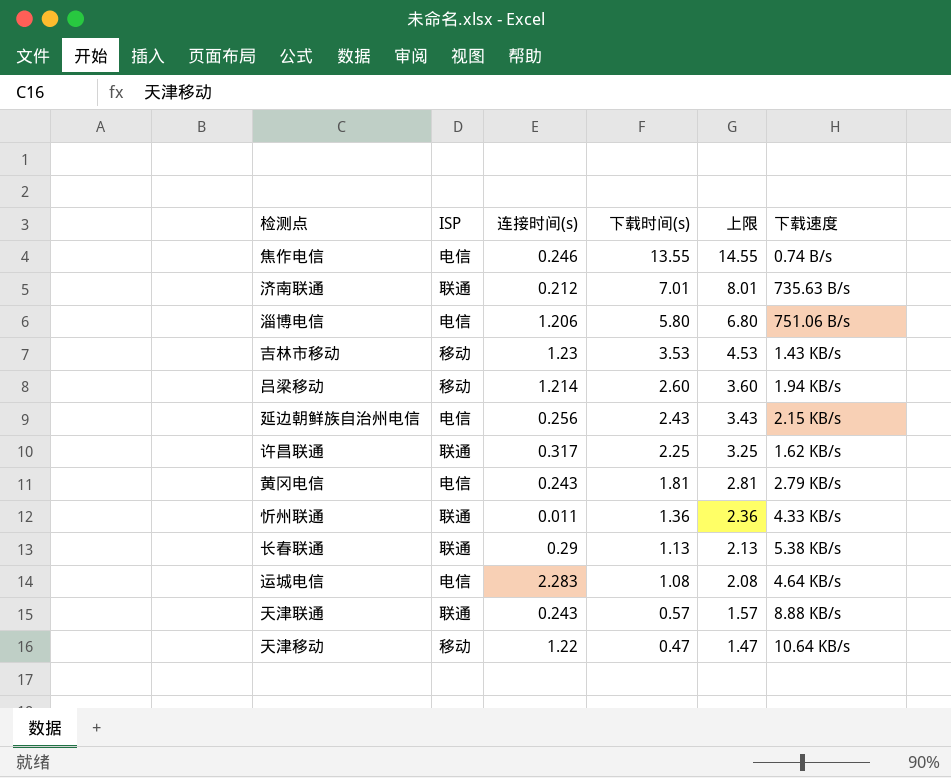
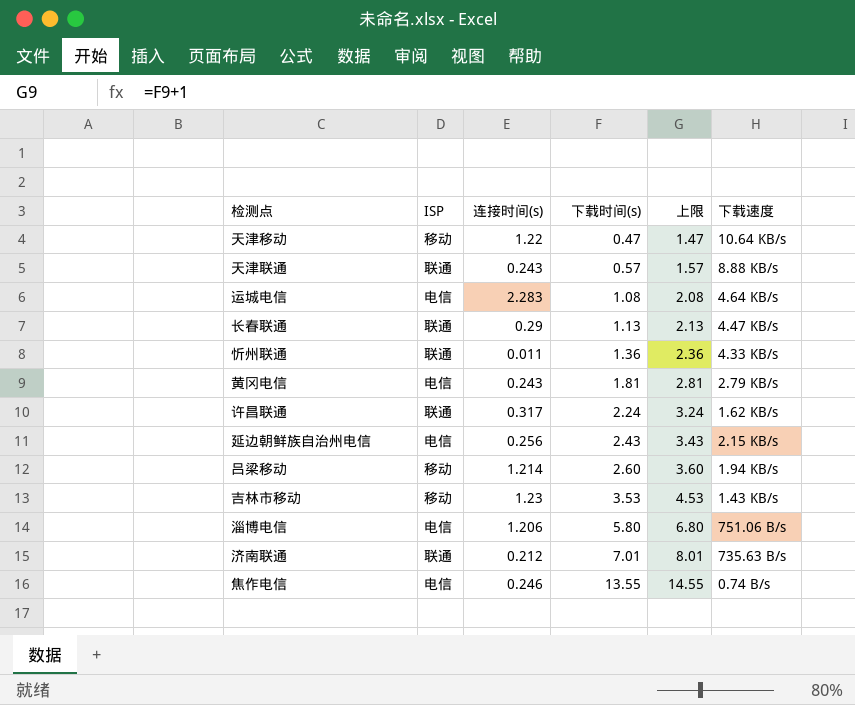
row order: 下载时间(s) descending -> 下载时间(s) ascending
长春联通 | 下载速度: 5.38 KB/s -> 4.47 KB/s
许昌联通 | 下载时间(s): 2.25 -> 2.24
许昌联通 | 上限: 3.25 -> 3.24

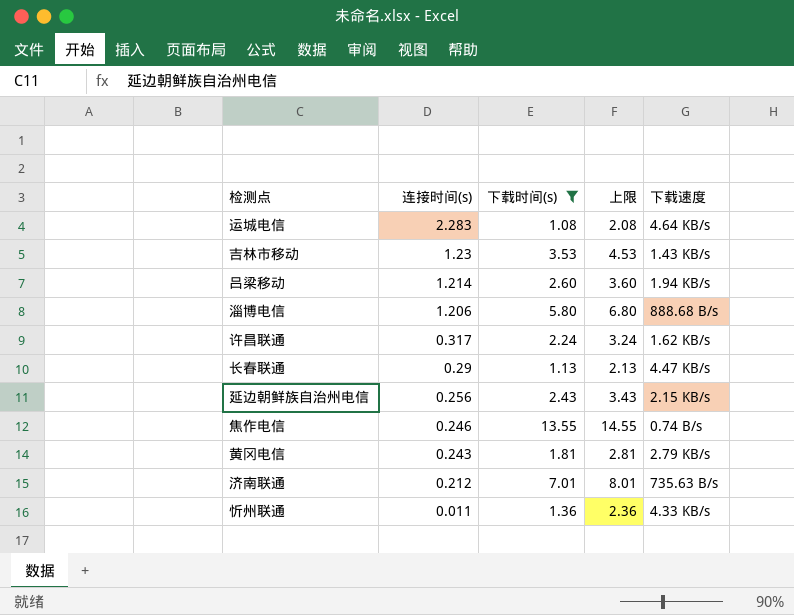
filter: none -> 下载时间(s) >= 1.08
row order: 下载时间(s) ascending -> 连接时间(s) descending
column ISP | position: 2 -> none
淄博电信 | 下载速度: 751.06 B/s -> 888.68 B/s

